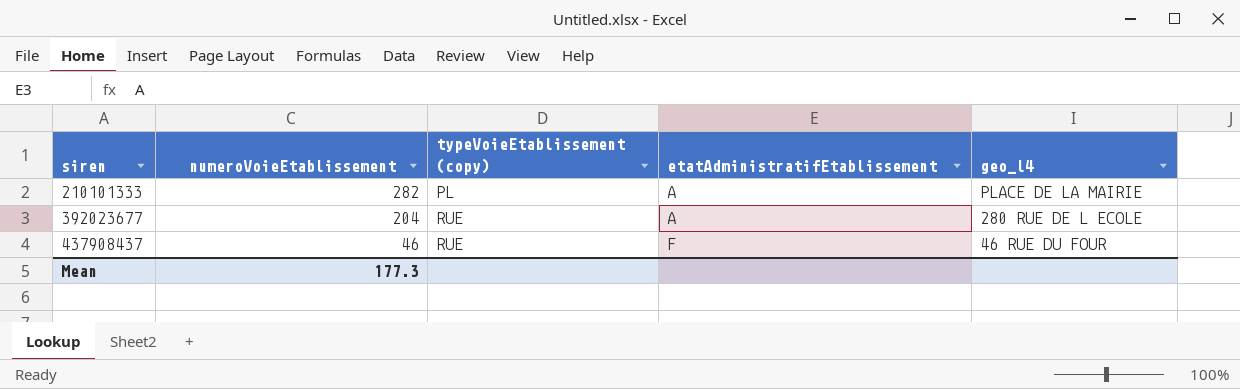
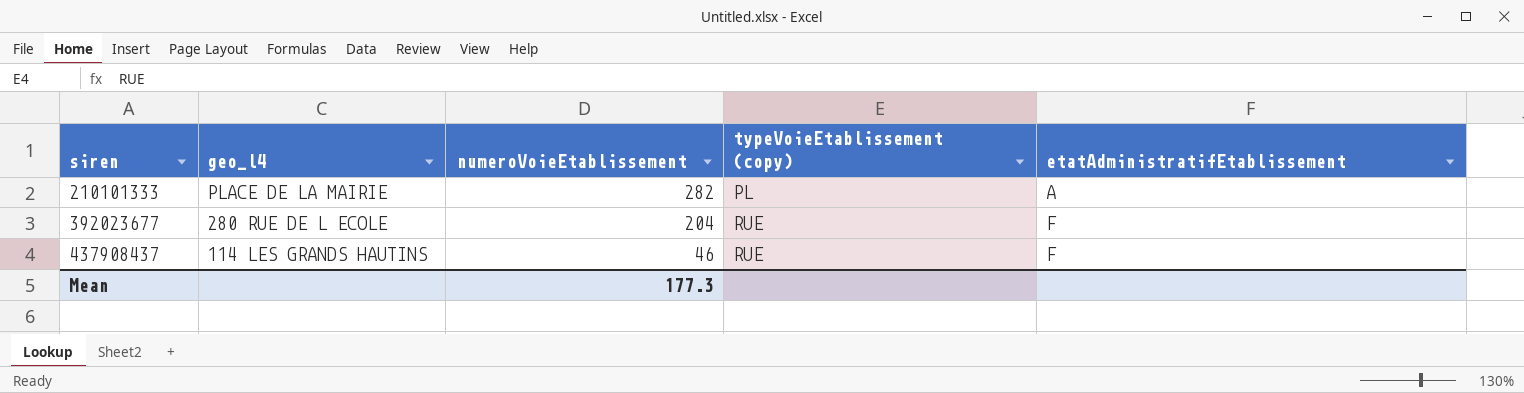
column geo_l4 | position: 5 -> 2
392023677 | etatAdministratifEtablissement: A -> F
437908437 | geo_l4: 46 RUE DU FOUR -> 114 LES GRANDS HAUTINS

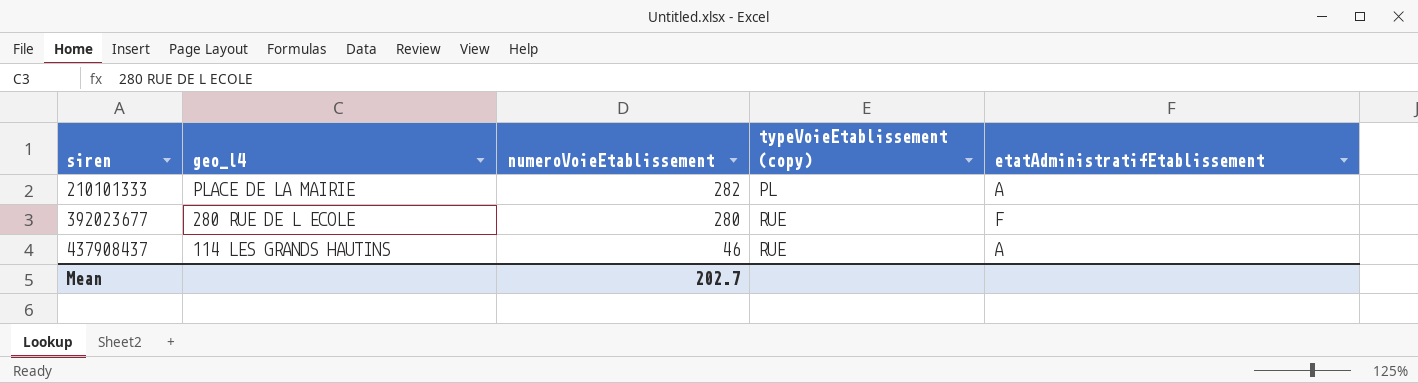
392023677 | numeroVoieEtablissement: 204 -> 280
437908437 | etatAdministratifEtablissement: F -> A
Mean | numeroVoieEtablissement: 177.3 -> 202.7

